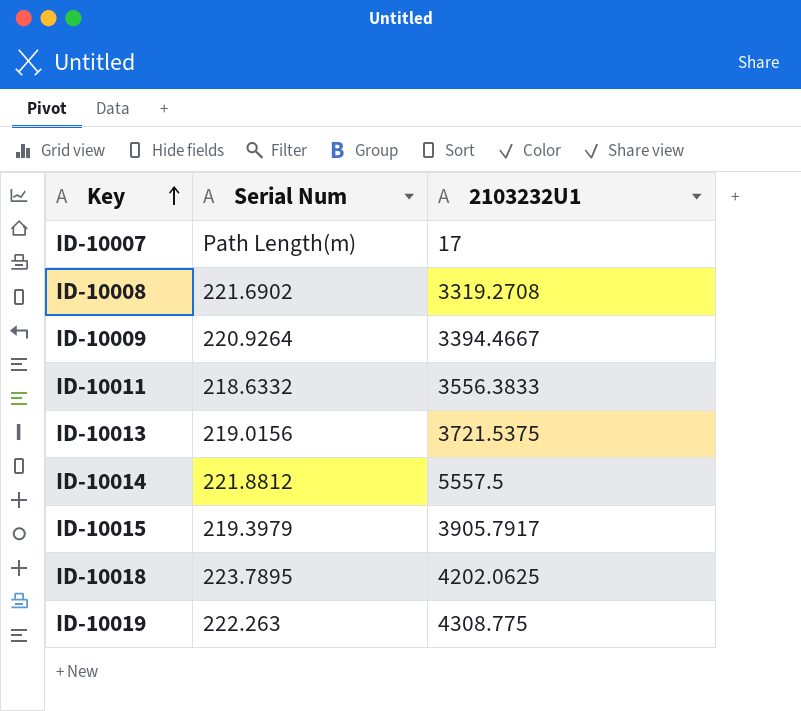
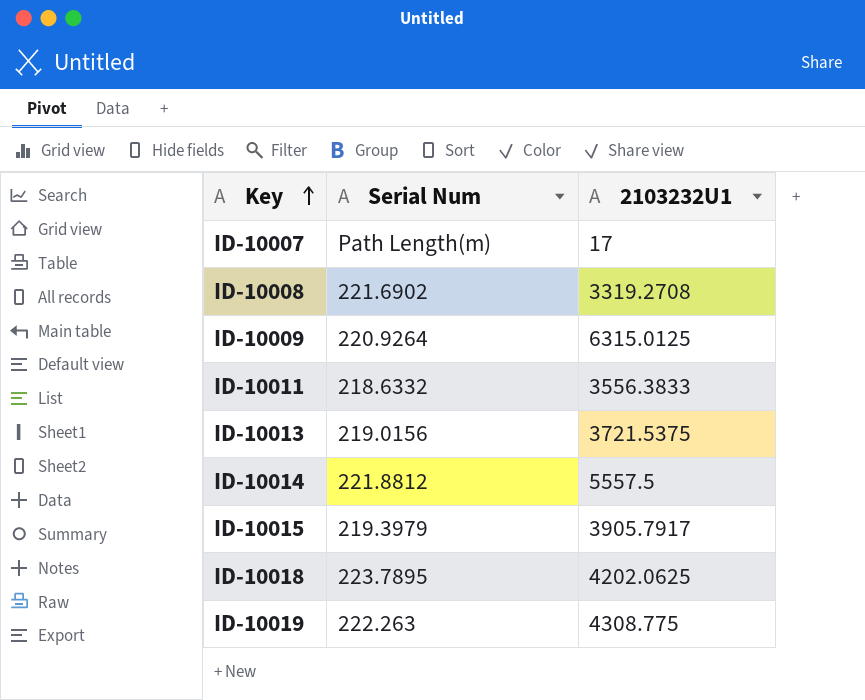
ID-10009 | 2103232U1: 3394.4667 -> 6315.0125

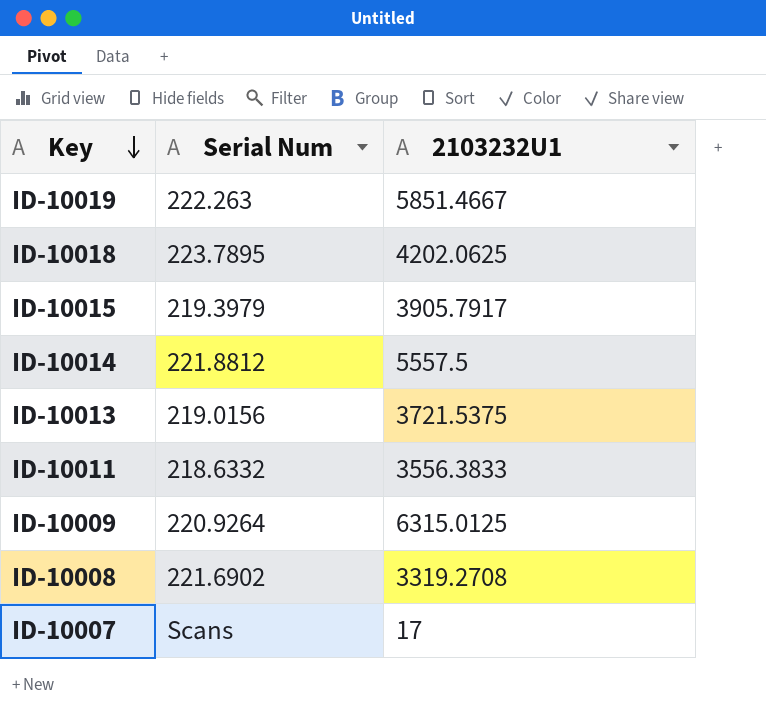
row order: Key ascending -> Key descending
ID-10019 | 2103232U1: 4308.775 -> 5851.4667
ID-10007 | Serial Num: Path Length(m) -> Scans

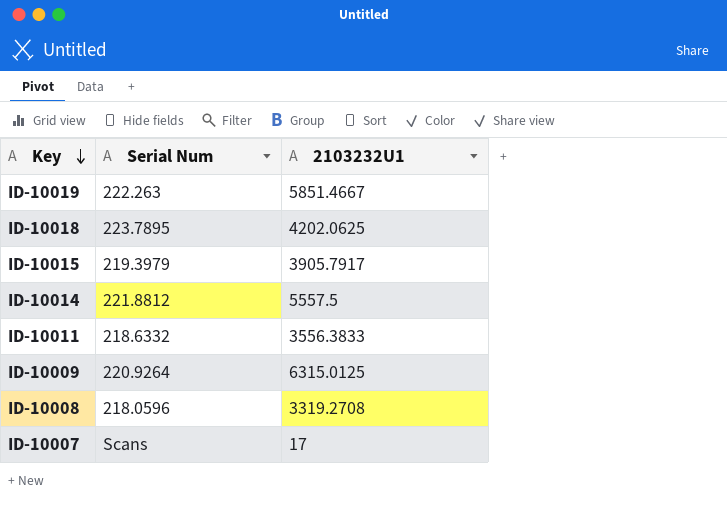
row ID-10013: 219.0156 | 3721.5375 -> none
ID-10008 | Serial Num: 221.6902 -> 218.0596

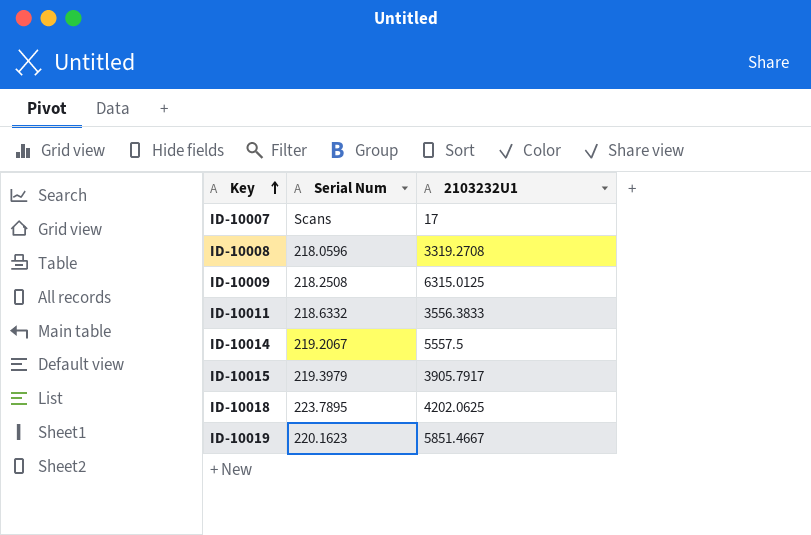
row order: Key descending -> Key ascending
ID-10009 | Serial Num: 220.9264 -> 218.2508
ID-10014 | Serial Num: 221.8812 -> 219.2067
ID-10019 | Serial Num: 222.263 -> 220.1623

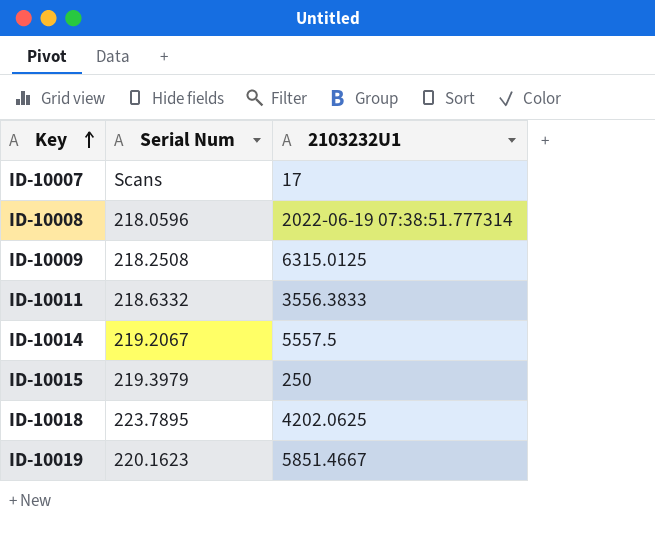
ID-10008 | 2103232U1: 3319.2708 -> 2022-06-19 07:38:51.777314
ID-10015 | 2103232U1: 3905.7917 -> 250

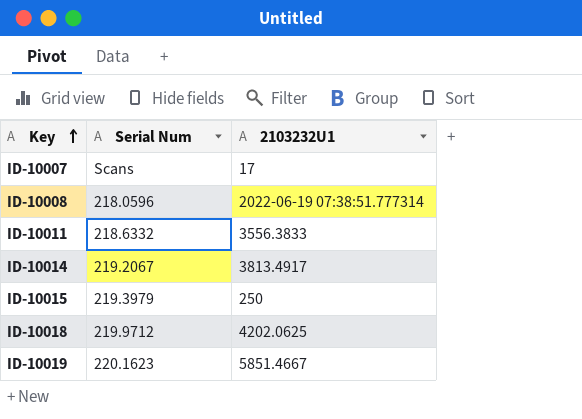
row ID-10009: 218.2508 | 6315.0125 -> none
ID-10014 | 2103232U1: 5557.5 -> 3813.4917
ID-10018 | Serial Num: 223.7895 -> 219.9712

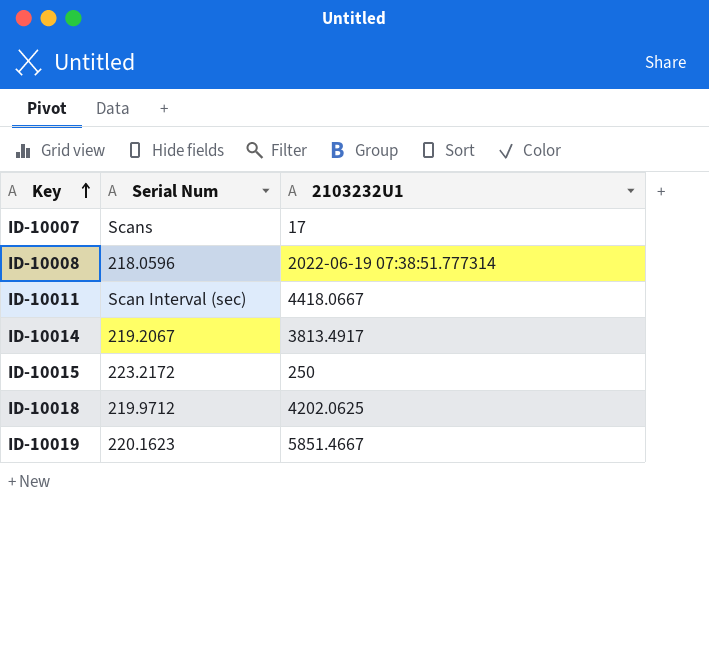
ID-10011 | Serial Num: 218.6332 -> Scan Interval (sec)
ID-10011 | 2103232U1: 3556.3833 -> 4418.0667
ID-10015 | Serial Num: 219.3979 -> 223.2172

